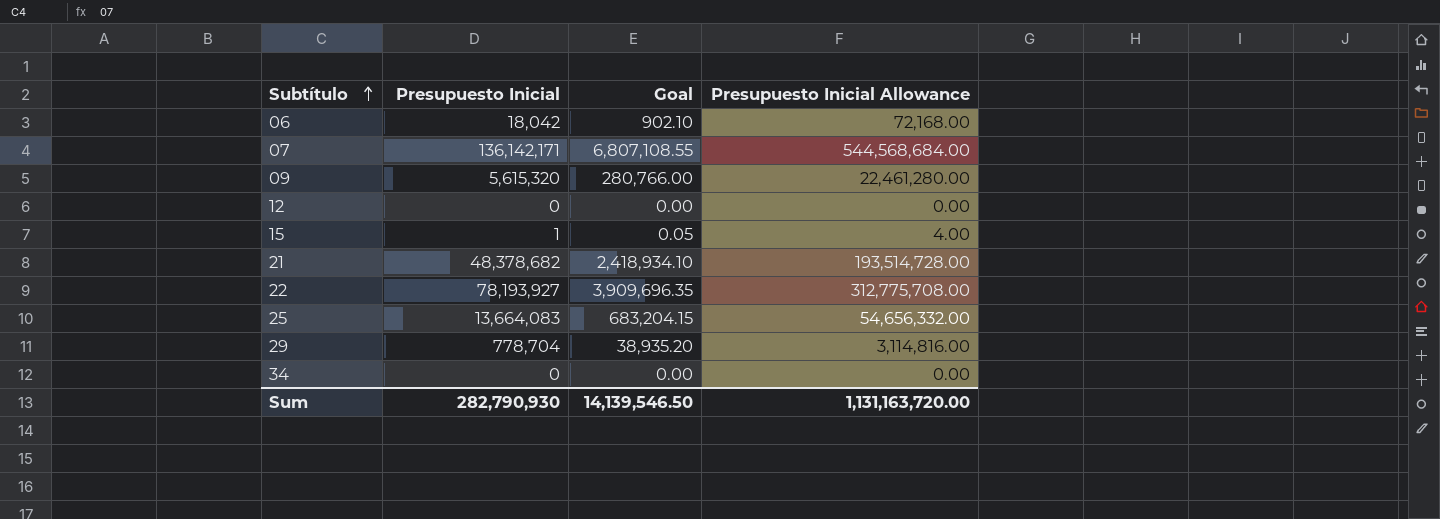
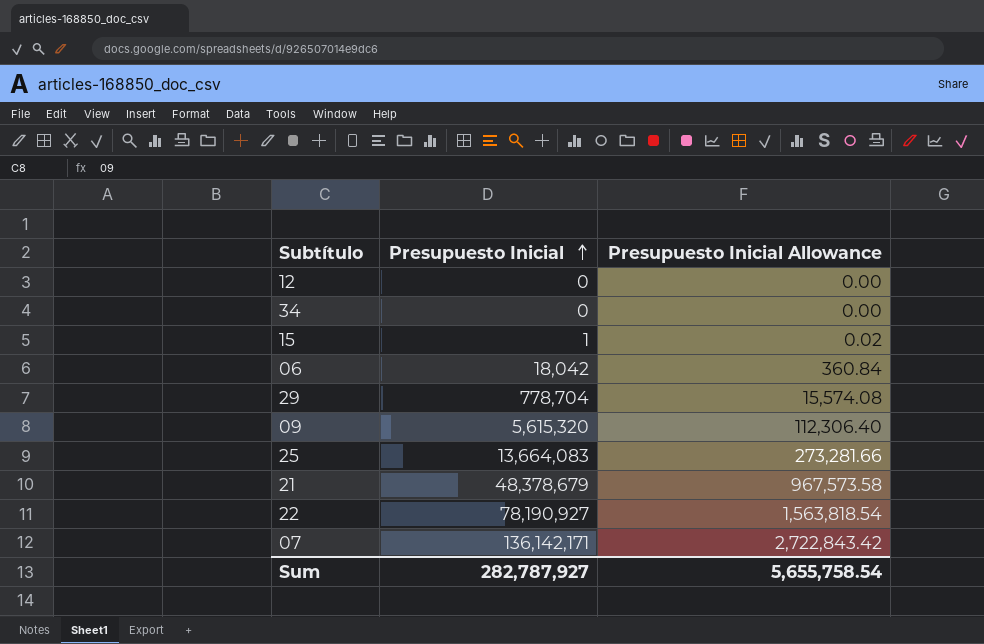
row order: Subtítulo ascending -> Presupuesto Inicial ascending
column Goal | formula: [Presupuesto Inicial] * 0.05 -> none
column Presupuesto Inicial Allowance | formula: [Presupuesto Inicial] * 4 -> [Presupuesto Inicial] * 0.02
21 | Presupuesto Inicial: 48,378,682 -> 48,378,679
22 | Presupuesto Inicial: 78,193,927 -> 78,190,927
Sum | Presupuesto Inicial: 282,790,930 -> 282,787,927
Sum | Presupuesto Inicial Allowance: 1,131,163,720.00 -> 5,655,758.54

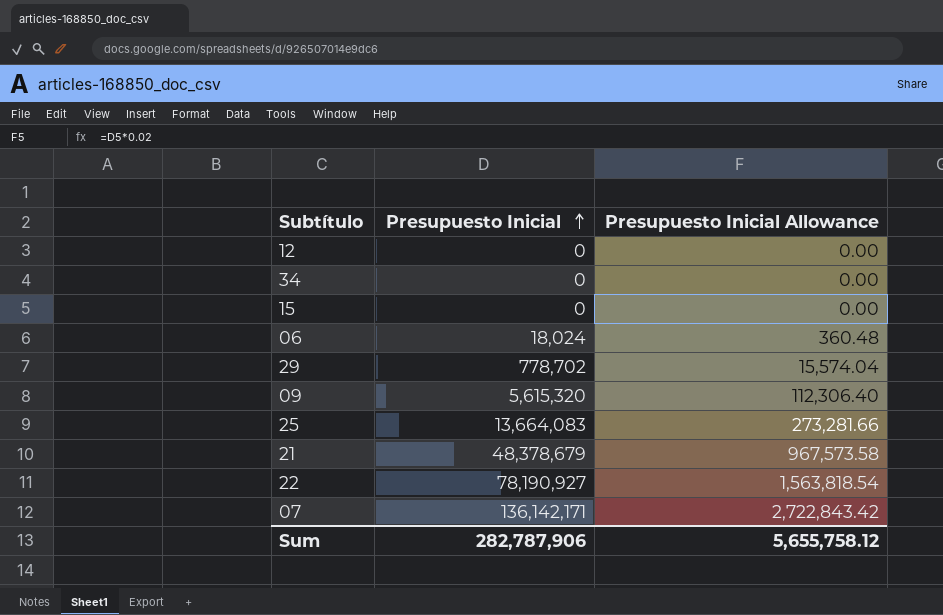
15 | Presupuesto Inicial: 1 -> 0
15 | Presupuesto Inicial Allowance: 0.02 -> 0.00
06 | Presupuesto Inicial: 18,042 -> 18,024
06 | Presupuesto Inicial Allowance: 360.84 -> 360.48
29 | Presupuesto Inicial: 778,704 -> 778,702
29 | Presupuesto Inicial Allowance: 15,574.08 -> 15,574.04
Sum | Presupuesto Inicial: 282,787,927 -> 282,787,906
Sum | Presupuesto Inicial Allowance: 5,655,758.54 -> 5,655,758.12

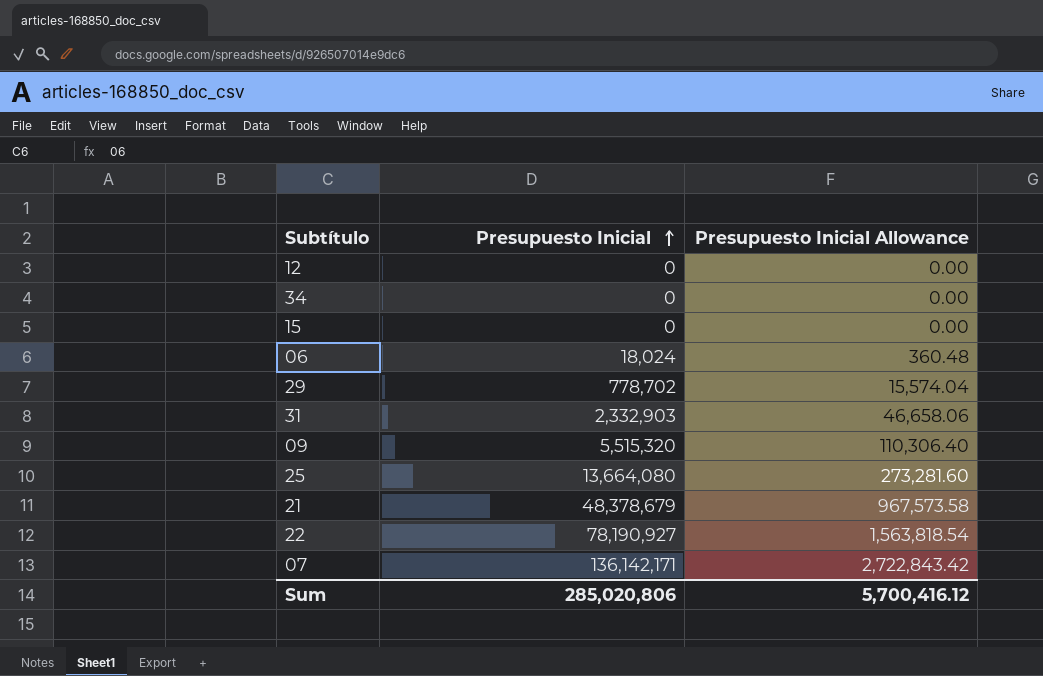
row 31: none -> 2,332,903 | 46,658.06
09 | Presupuesto Inicial: 5,615,320 -> 5,515,320
09 | Presupuesto Inicial Allowance: 112,306.40 -> 110,306.40
25 | Presupuesto Inicial: 13,664,083 -> 13,664,080
25 | Presupuesto Inicial Allowance: 273,281.66 -> 273,281.60
Sum | Presupuesto Inicial: 282,787,906 -> 285,020,806
Sum | Presupuesto Inicial Allowance: 5,655,758.12 -> 5,700,416.12

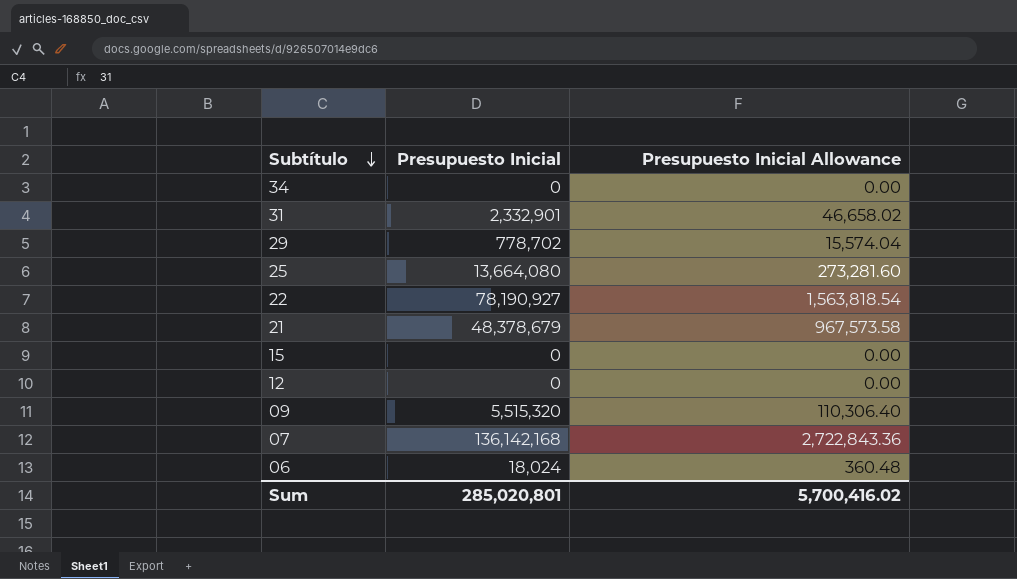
row order: Presupuesto Inicial ascending -> Subtítulo descending
31 | Presupuesto Inicial: 2,332,903 -> 2,332,901
31 | Presupuesto Inicial Allowance: 46,658.06 -> 46,658.02
07 | Presupuesto Inicial: 136,142,171 -> 136,142,168
07 | Presupuesto Inicial Allowance: 2,722,843.42 -> 2,722,843.36
Sum | Presupuesto Inicial: 285,020,806 -> 285,020,801
Sum | Presupuesto Inicial Allowance: 5,700,416.12 -> 5,700,416.02

